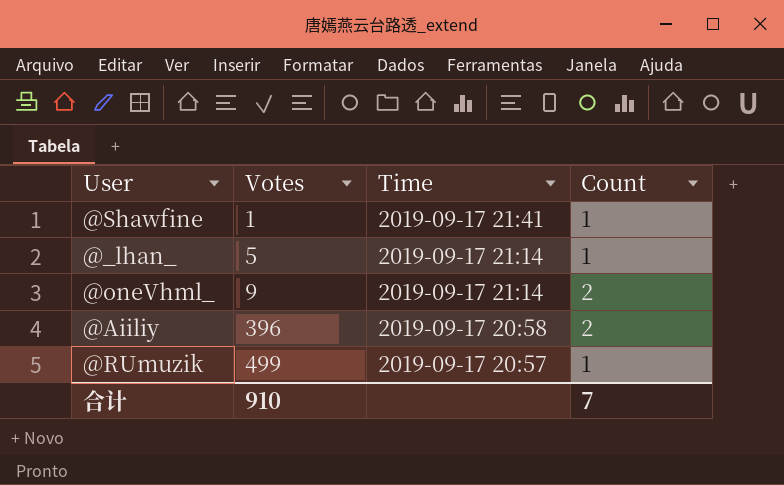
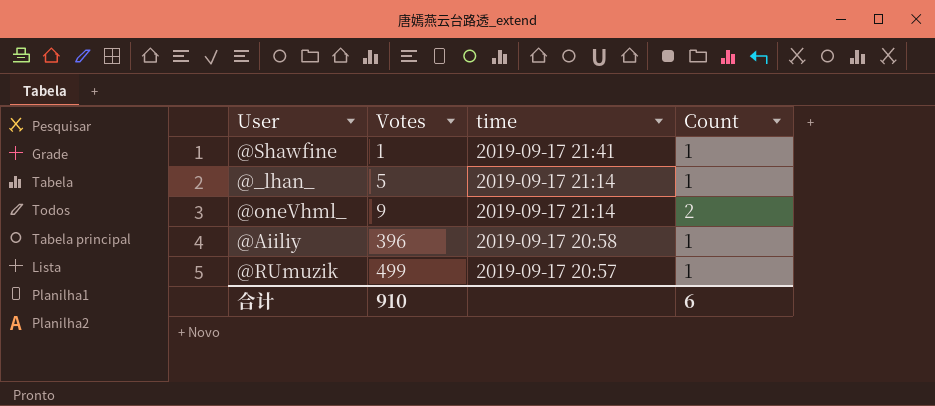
column name: Time -> time
@Aiiliy | Count: 2 -> 1
合计 | Count: 7 -> 6

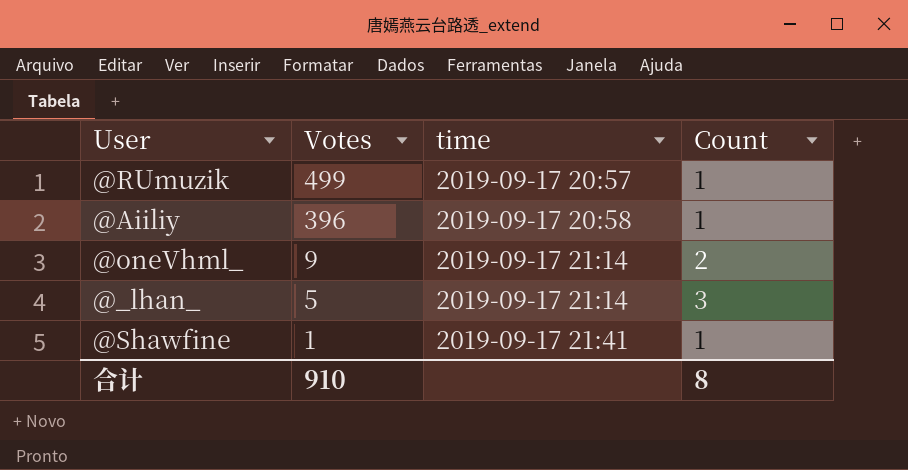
row order: Votes ascending -> Votes descending
@_lhan_ | Count: 1 -> 3
合计 | Count: 6 -> 8

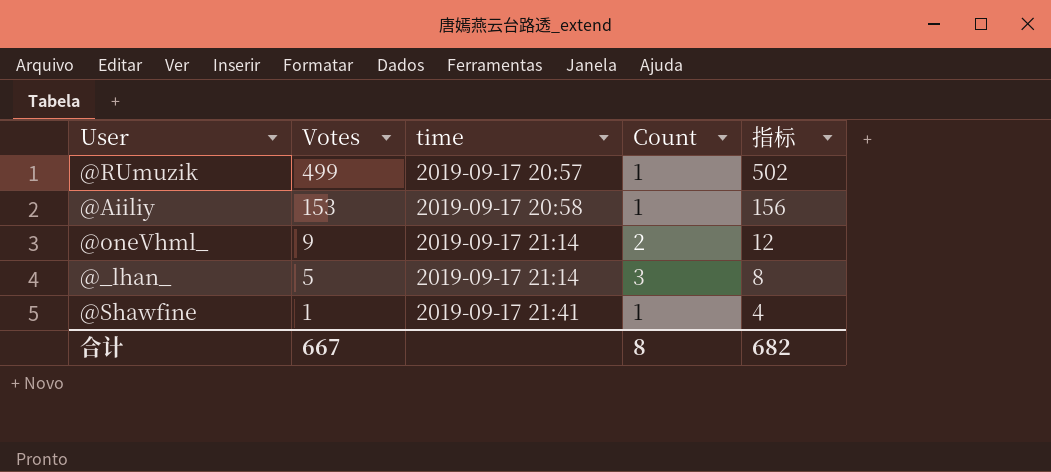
column 指标 | formula: none -> [Votes] + 3
@Aiiliy | Votes: 396 -> 153
合计 | Votes: 910 -> 667

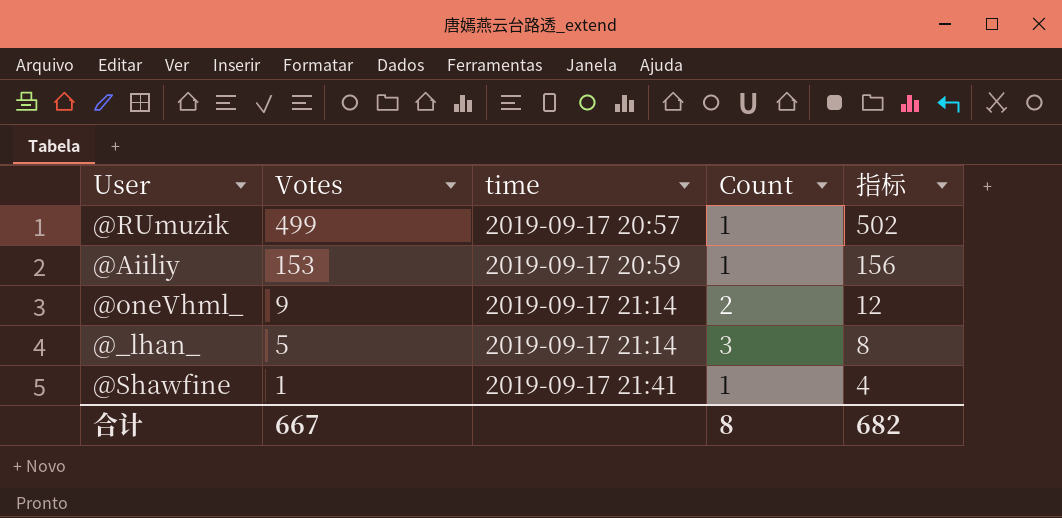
@Aiiliy | time: 2019-09-17 20:58 -> 2019-09-17 20:59

